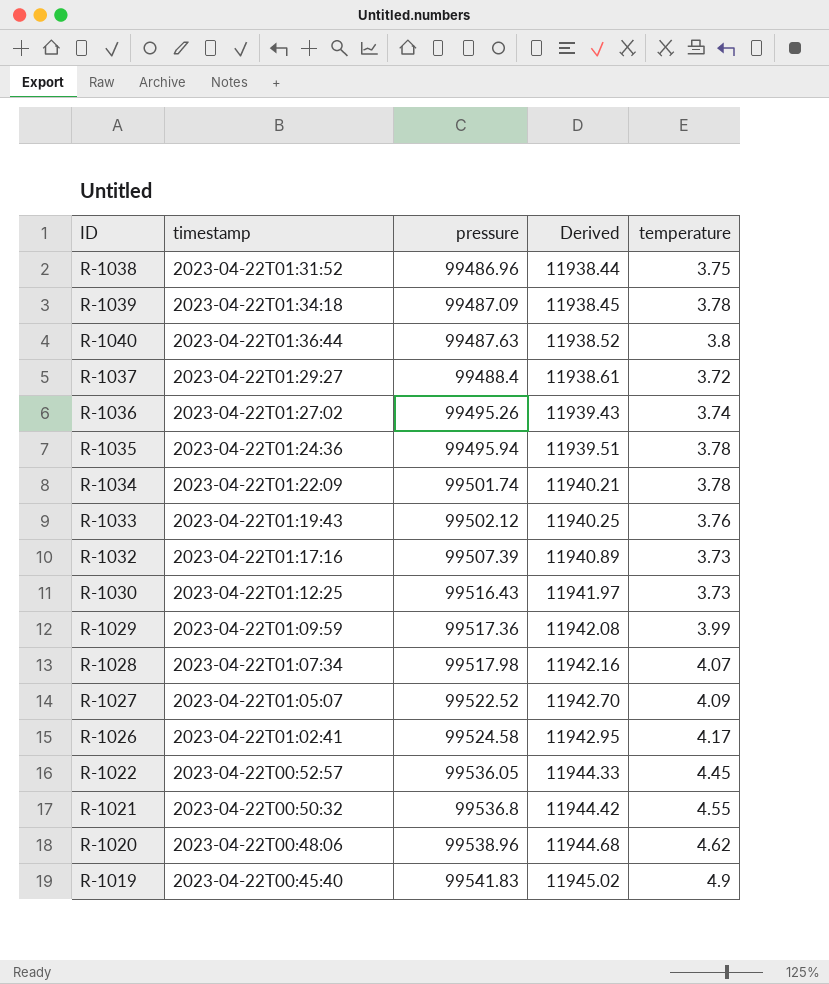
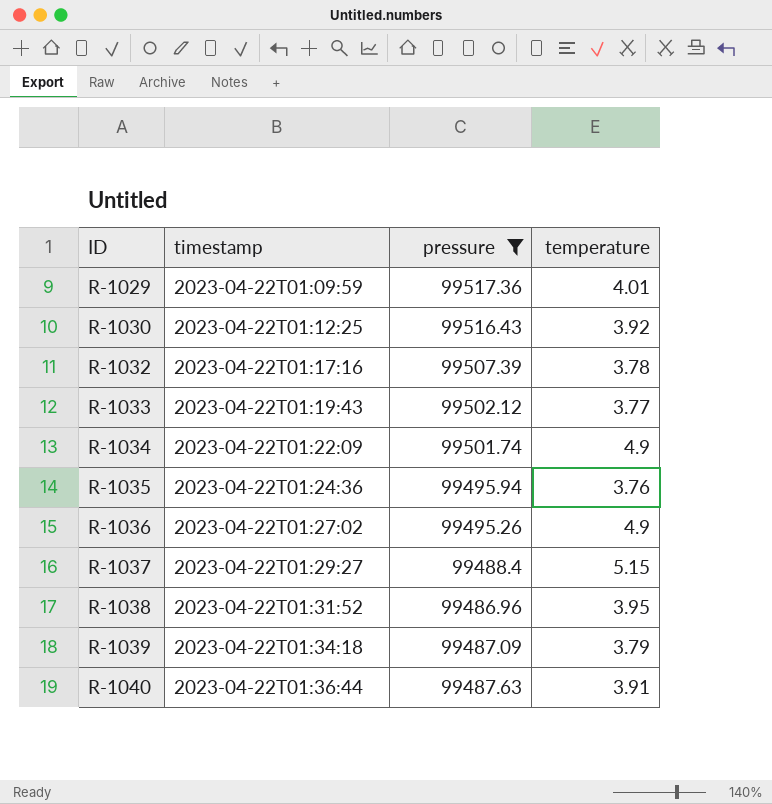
filter: none -> pressure <= 99517.36
row order: pressure ascending -> ID ascending
column Derived | formula: [pressure] * 0.12 -> none
R-1029 | temperature: 3.99 -> 4.01
R-1030 | temperature: 3.73 -> 3.92
R-1032 | temperature: 3.73 -> 3.78
R-1033 | temperature: 3.76 -> 3.77
R-1034 | temperature: 3.78 -> 4.9
R-1035 | temperature: 3.78 -> 3.76
R-1036 | temperature: 3.74 -> 4.9
R-1037 | temperature: 3.72 -> 5.15
R-1038 | temperature: 3.75 -> 3.95
R-1039 | temperature: 3.78 -> 3.79
R-1040 | temperature: 3.8 -> 3.91

